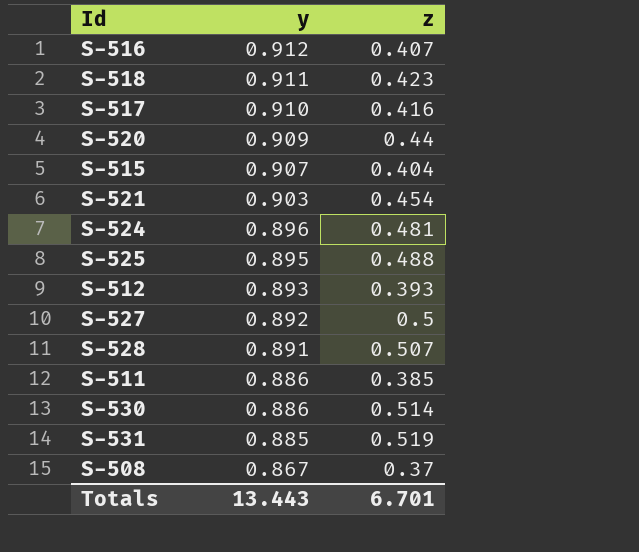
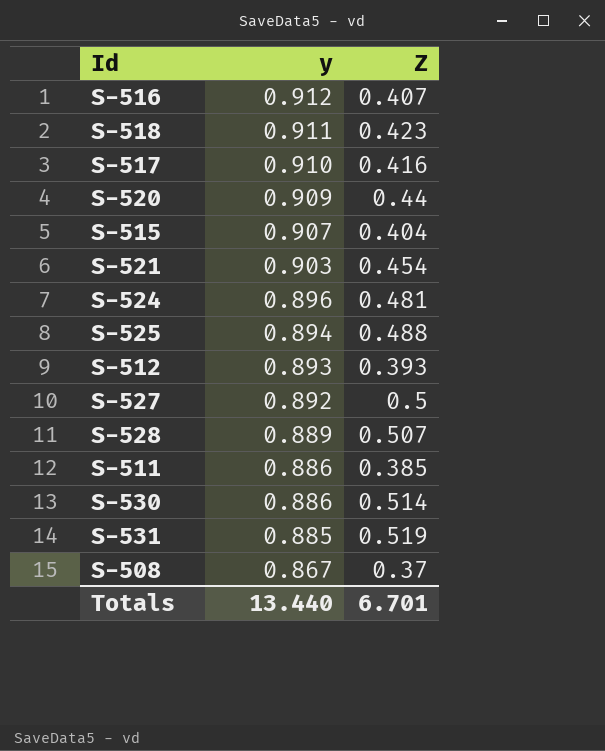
column name: z -> Z
S-525 | y: 0.895 -> 0.894
S-528 | y: 0.891 -> 0.889
Totals | y: 13.443 -> 13.440

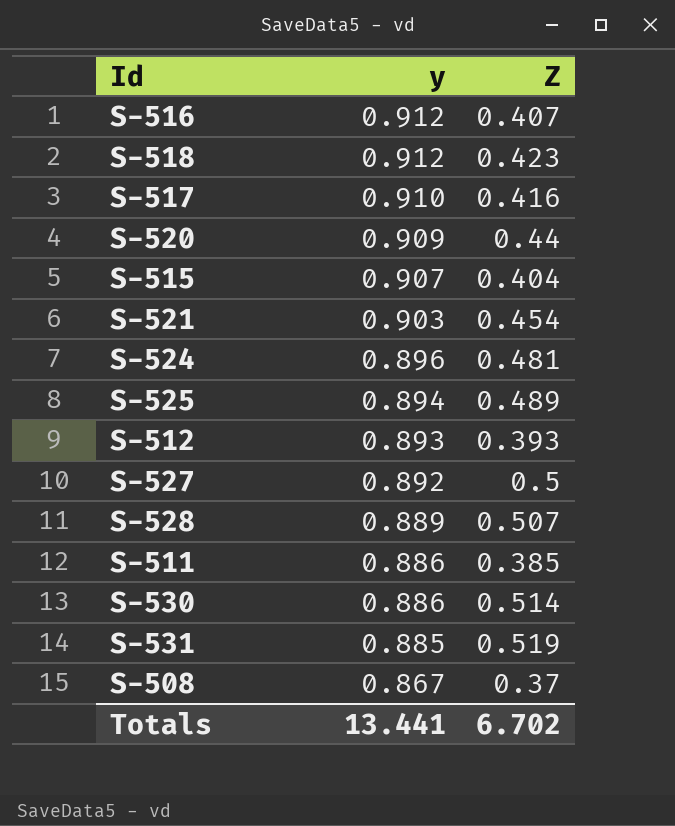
S-518 | y: 0.911 -> 0.912
S-525 | Z: 0.488 -> 0.489
Totals | y: 13.440 -> 13.441
Totals | Z: 6.701 -> 6.702

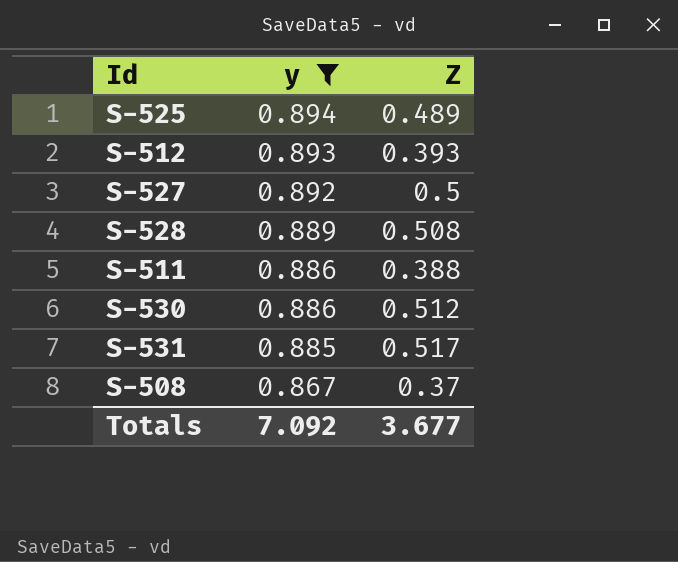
filter: none -> y <= 0.894
S-528 | Z: 0.507 -> 0.508
S-511 | Z: 0.385 -> 0.388
S-530 | Z: 0.514 -> 0.512
S-531 | Z: 0.519 -> 0.517
Totals | y: 13.441 -> 7.092
Totals | Z: 6.702 -> 3.677

